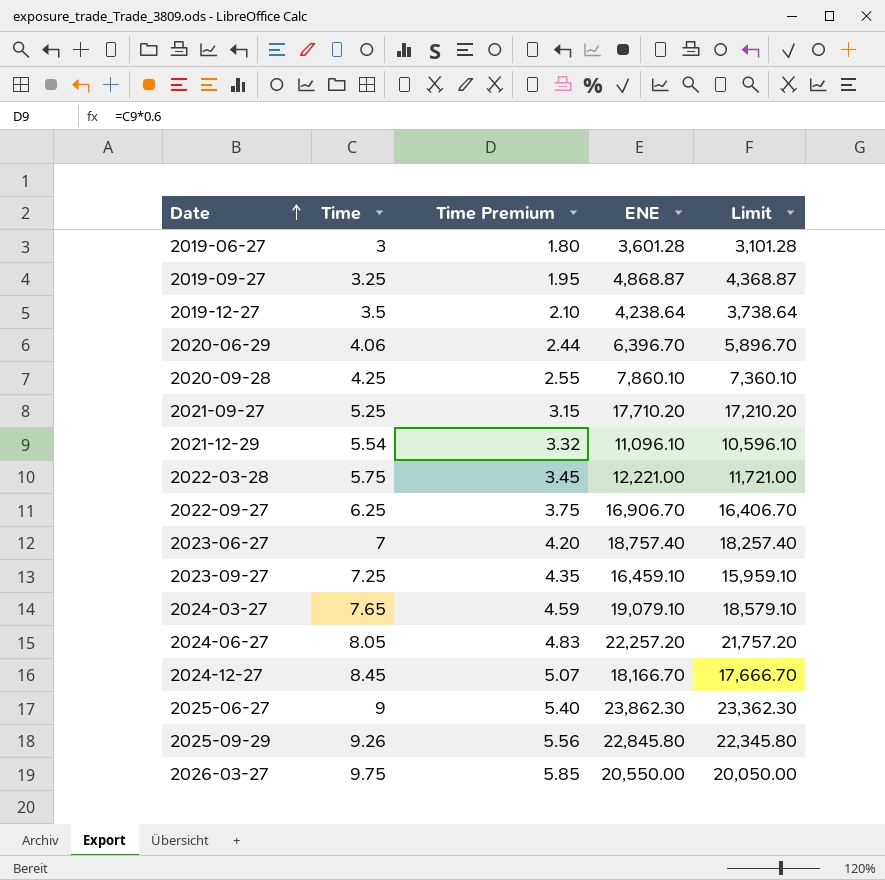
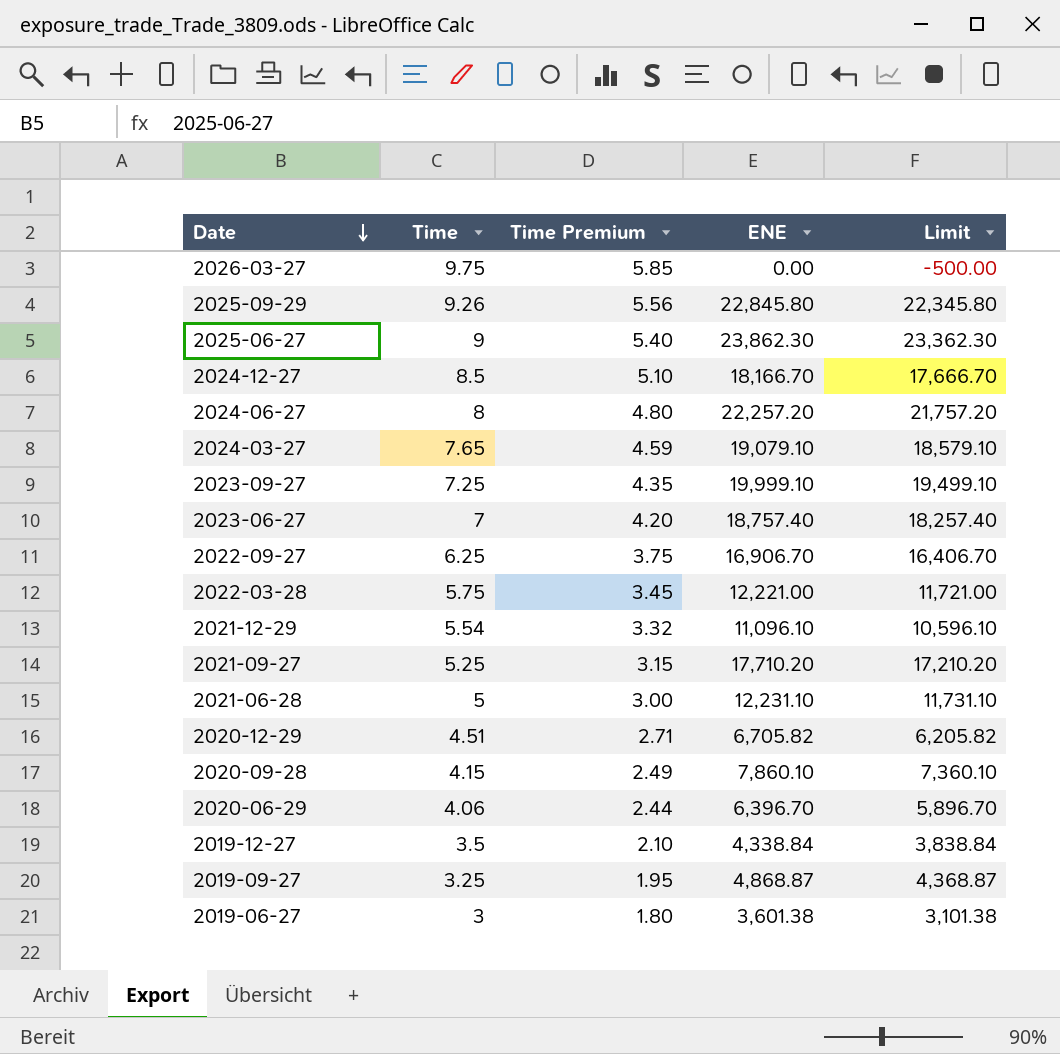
row order: Date ascending -> Date descending
2026-03-27 | ENE: 20,550.00 -> 0.00
2026-03-27 | Limit: 20,050.00 -> -500.00
2024-12-27 | Time: 8.45 -> 8.5
2024-12-27 | Time Premium: 5.07 -> 5.10
2024-06-27 | Time: 8.05 -> 8
2024-06-27 | Time Premium: 4.83 -> 4.80
2023-09-27 | ENE: 16,459.10 -> 19,999.10
2023-09-27 | Limit: 15,959.10 -> 19,499.10
row 2021-06-28: none -> 5 | 3.00 | 12,231.10 | 11,731.10
row 2020-12-29: none -> 4.51 | 2.71 | 6,705.82 | 6,205.82
2020-09-28 | Time: 4.25 -> 4.15
2020-09-28 | Time Premium: 2.55 -> 2.49
2019-12-27 | ENE: 4,238.64 -> 4,338.84
2019-12-27 | Limit: 3,738.64 -> 3,838.84
2019-06-27 | ENE: 3,601.28 -> 3,601.38
2019-06-27 | Limit: 3,101.28 -> 3,101.38

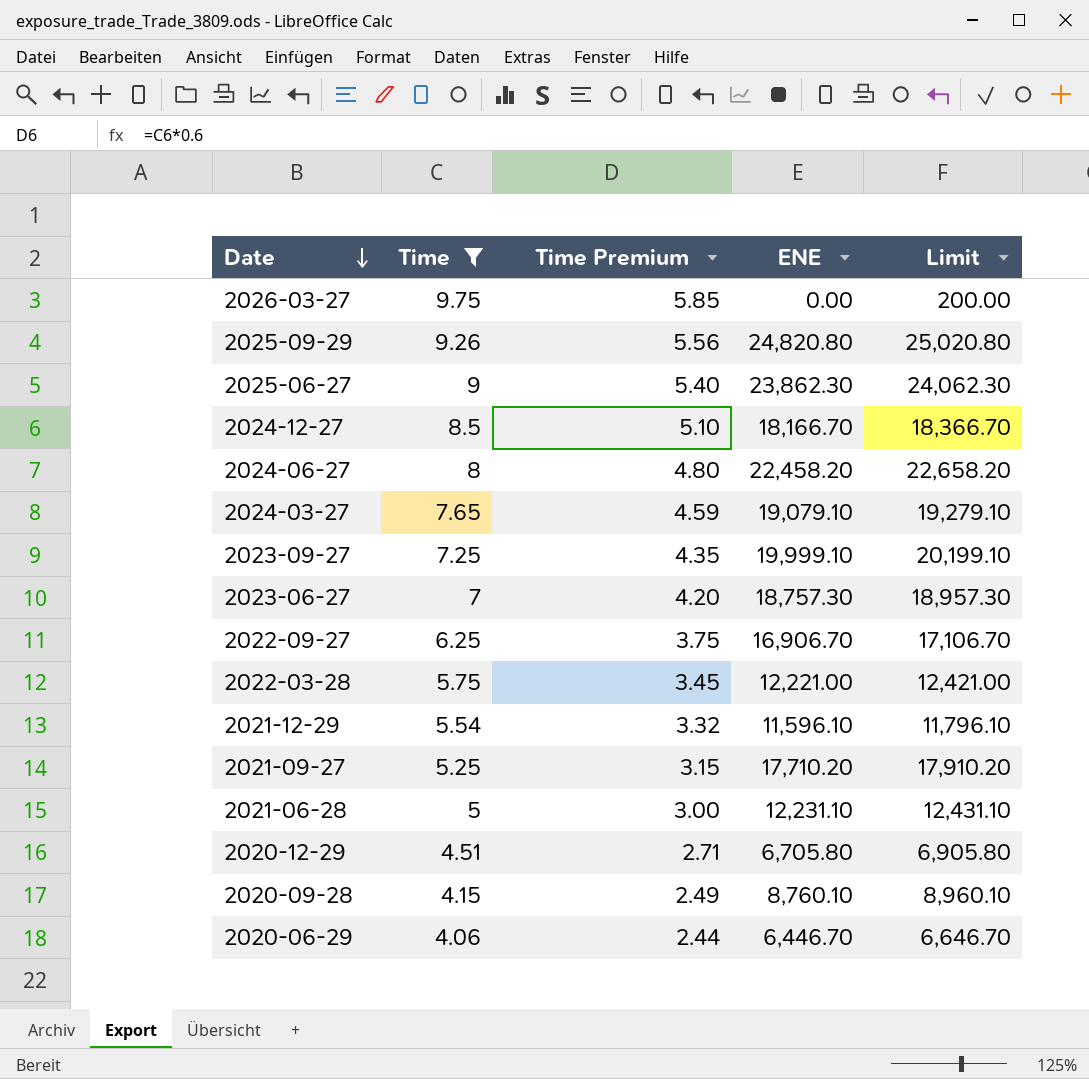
filter: none -> Time >= 4.06
column Limit | formula: [ENE] - 500 -> [ENE] + 200
2025-09-29 | ENE: 22,845.80 -> 24,820.80
2024-06-27 | ENE: 22,257.20 -> 22,458.20
2023-06-27 | ENE: 18,757.40 -> 18,757.30
2021-12-29 | ENE: 11,096.10 -> 11,596.10
2020-12-29 | ENE: 6,705.82 -> 6,705.80
2020-09-28 | ENE: 7,860.10 -> 8,760.10
2020-06-29 | ENE: 6,396.70 -> 6,446.70

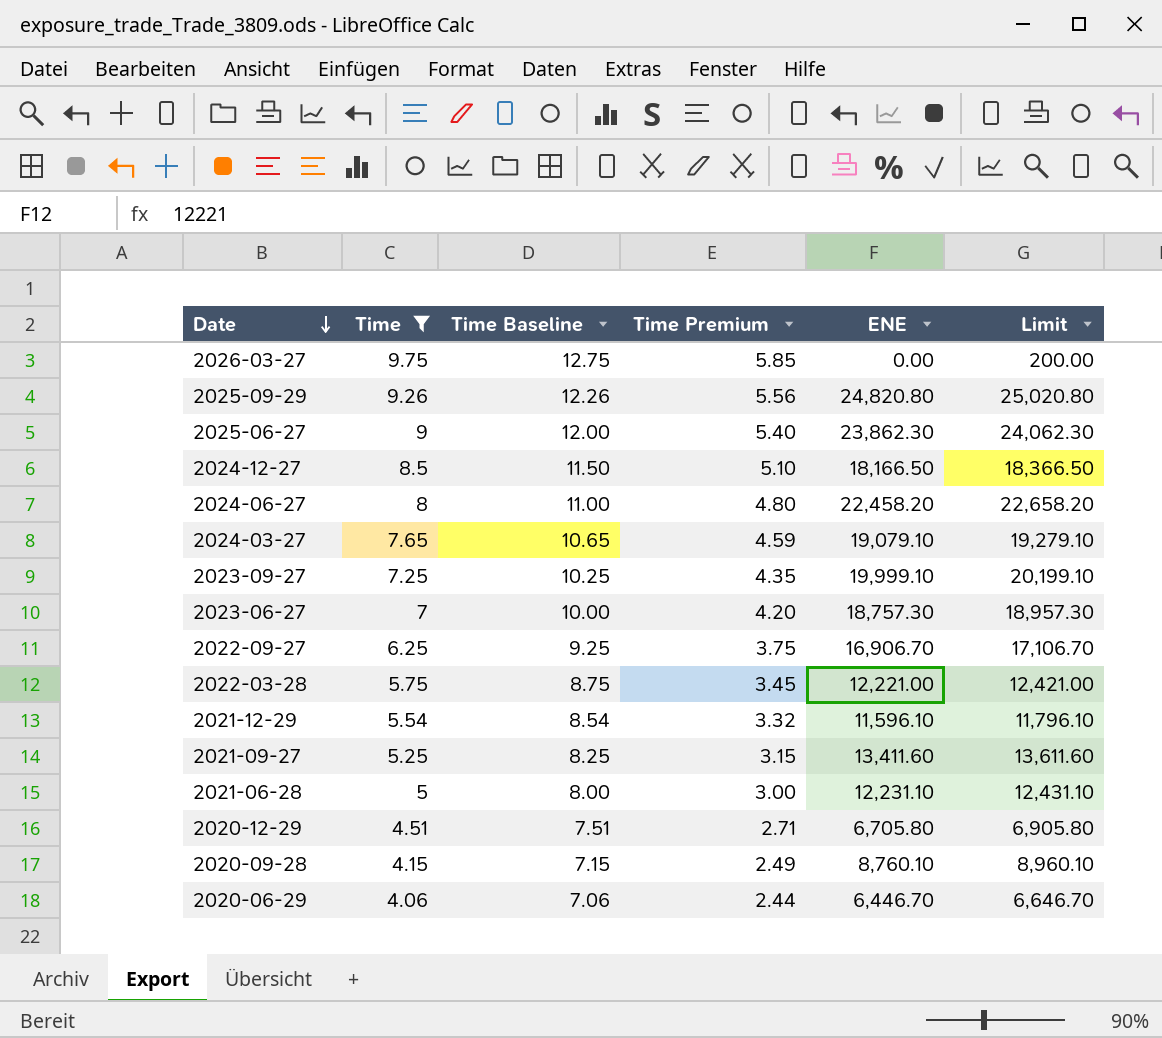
column Time Baseline | formula: none -> [Time] + 3
2024-12-27 | ENE: 18,166.70 -> 18,166.50
2024-12-27 | Limit: 18,366.70 -> 18,366.50
2021-09-27 | ENE: 17,710.20 -> 13,411.60
2021-09-27 | Limit: 17,910.20 -> 13,611.60

